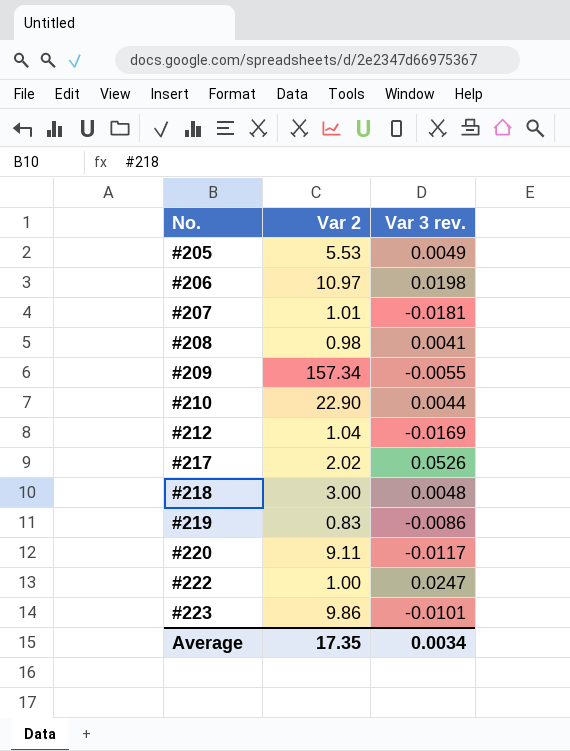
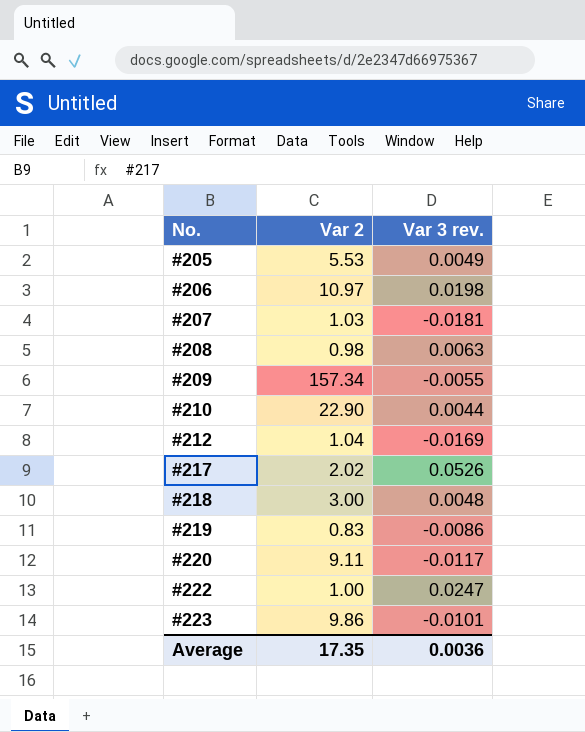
#207 | Var 2: 1.01 -> 1.03
#208 | Var 3 rev.: 0.0041 -> 0.0063
Average | Var 3 rev.: 0.0034 -> 0.0036

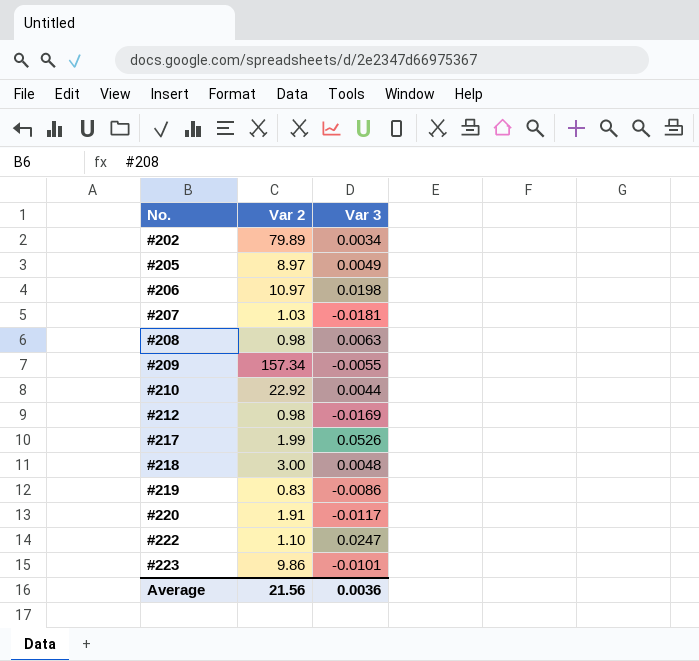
column name: Var 3 rev. -> Var 3
row #202: none -> 79.89 | 0.0034
#205 | Var 2: 5.53 -> 8.97
#210 | Var 2: 22.90 -> 22.92
#212 | Var 2: 1.04 -> 0.98
#217 | Var 2: 2.02 -> 1.99
#220 | Var 2: 9.11 -> 1.91
#222 | Var 2: 1.00 -> 1.10
Average | Var 2: 17.35 -> 21.56

